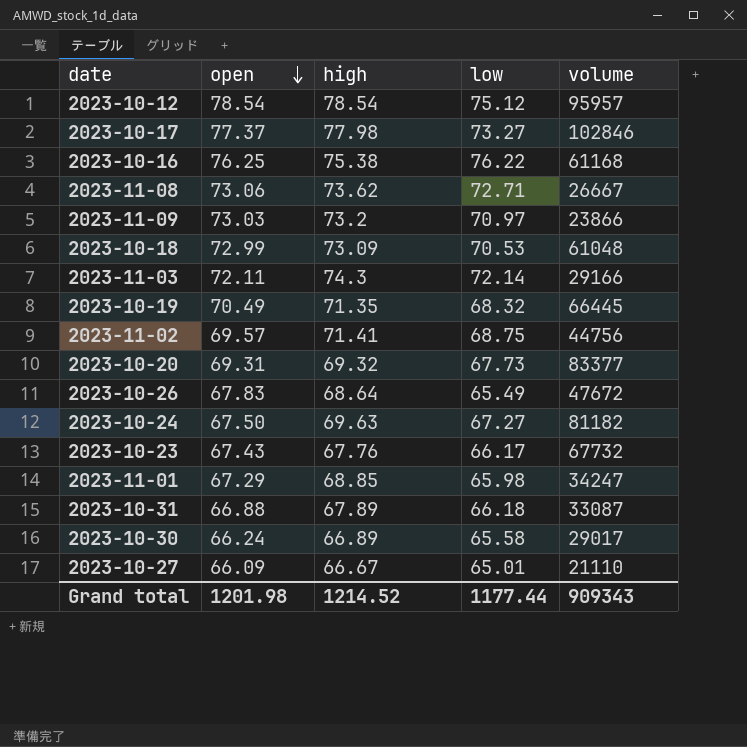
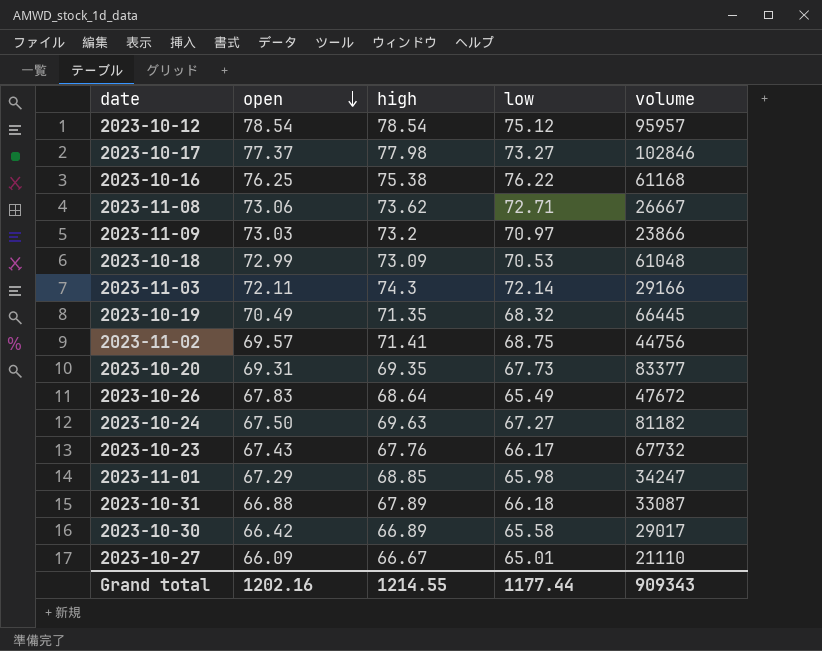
2023-10-20 | high: 69.32 -> 69.35
2023-10-30 | open: 66.24 -> 66.42
Grand total | open: 1201.98 -> 1202.16
Grand total | high: 1214.52 -> 1214.55

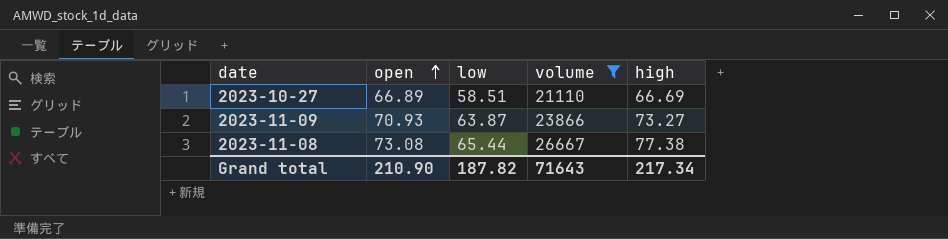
filter: none -> volume <= 26667
row order: open descending -> open ascending
column high | position: 3 -> 5
2023-10-27 | open: 66.09 -> 66.89
2023-10-27 | low: 65.01 -> 58.51
2023-10-27 | high: 66.67 -> 66.69
2023-11-09 | open: 73.03 -> 70.93
2023-11-09 | low: 70.97 -> 63.87
2023-11-09 | high: 73.2 -> 73.27
2023-11-08 | open: 73.06 -> 73.08
2023-11-08 | low: 72.71 -> 65.44
2023-11-08 | high: 73.62 -> 77.38
Grand total | open: 1202.16 -> 210.90
Grand total | low: 1177.44 -> 187.82
Grand total | volume: 909343 -> 71643
Grand total | high: 1214.55 -> 217.34

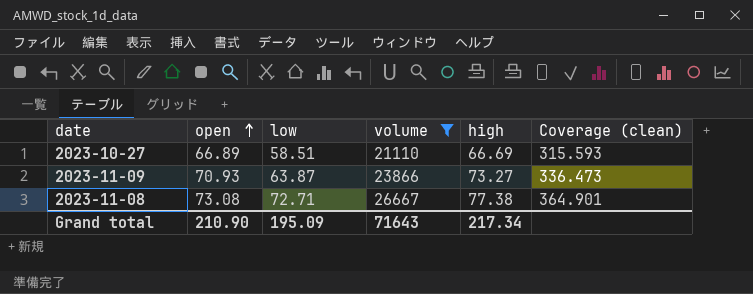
column Coverage (clean) | formula: none -> [volume] / [open]
2023-11-08 | low: 65.44 -> 72.71
Grand total | low: 187.82 -> 195.09

